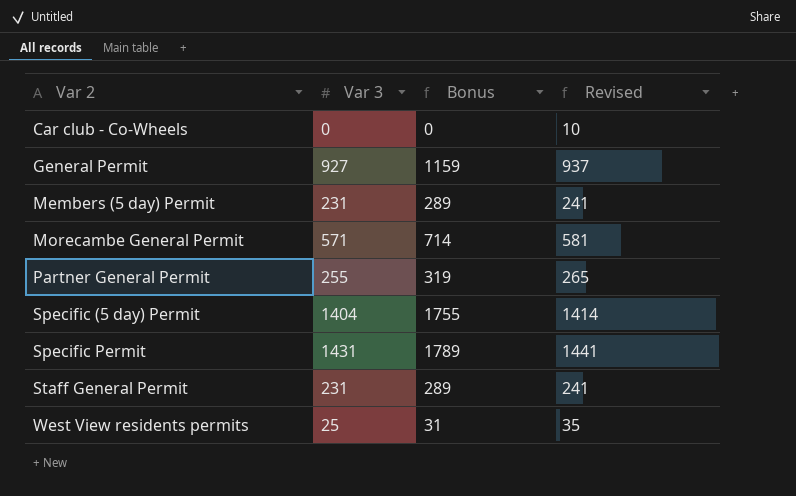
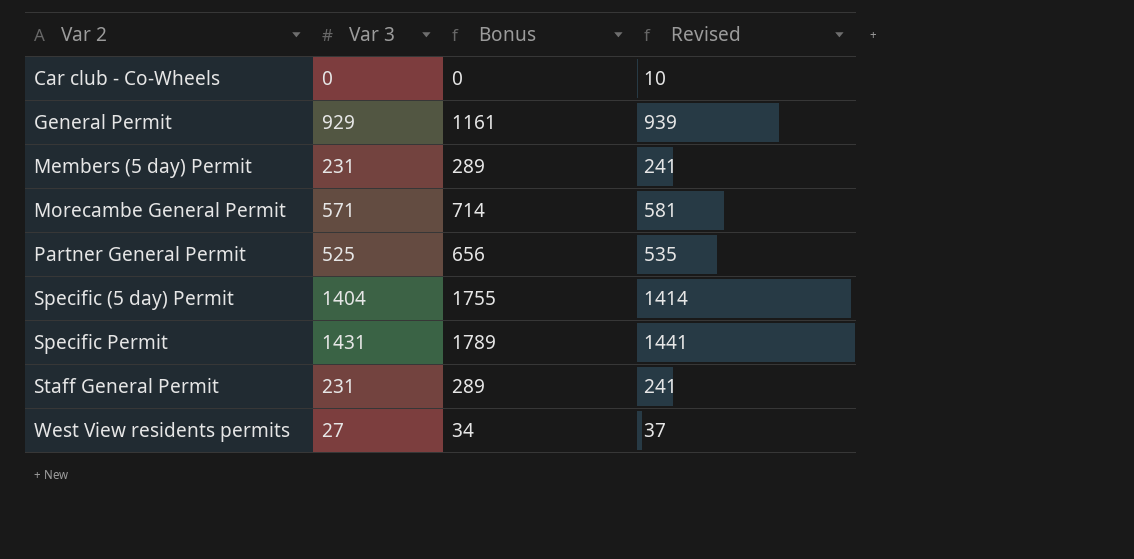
General Permit | Var 3: 927 -> 929
General Permit | Bonus: 1159 -> 1161
General Permit | Revised: 937 -> 939
Partner General Permit | Var 3: 255 -> 525
Partner General Permit | Bonus: 319 -> 656
Partner General Permit | Revised: 265 -> 535
West View residents permits | Var 3: 25 -> 27
West View residents permits | Bonus: 31 -> 34
West View residents permits | Revised: 35 -> 37

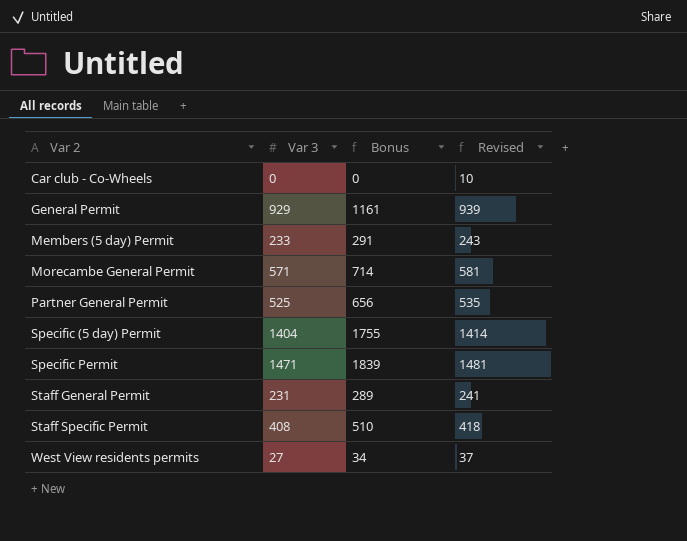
Members (5 day) Permit | Var 3: 231 -> 233
Members (5 day) Permit | Bonus: 289 -> 291
Members (5 day) Permit | Revised: 241 -> 243
Specific Permit | Var 3: 1431 -> 1471
Specific Permit | Bonus: 1789 -> 1839
Specific Permit | Revised: 1441 -> 1481
row Staff Specific Permit: none -> 408 | 510 | 418

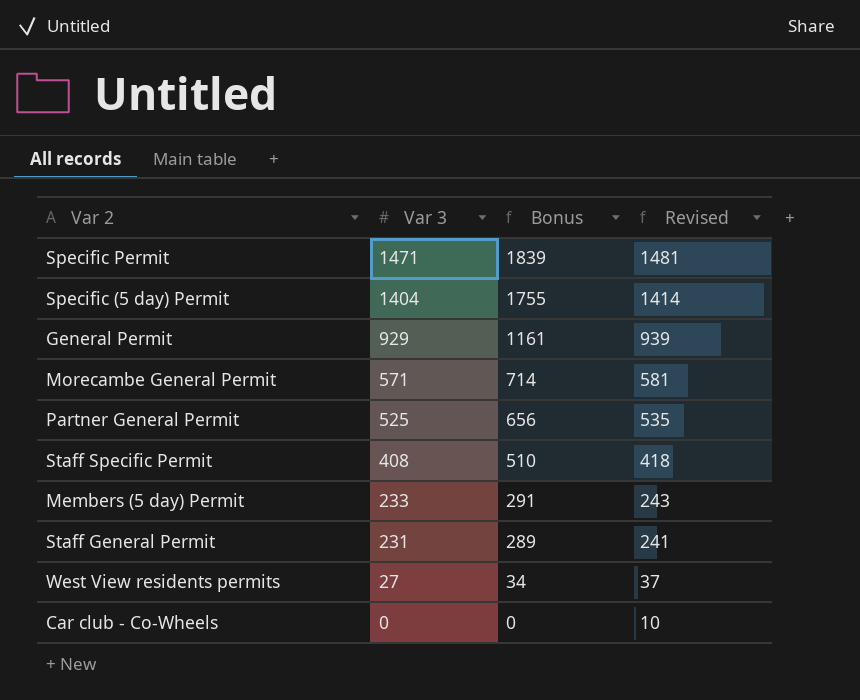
row order: Var 2 ascending -> Var 3 descending

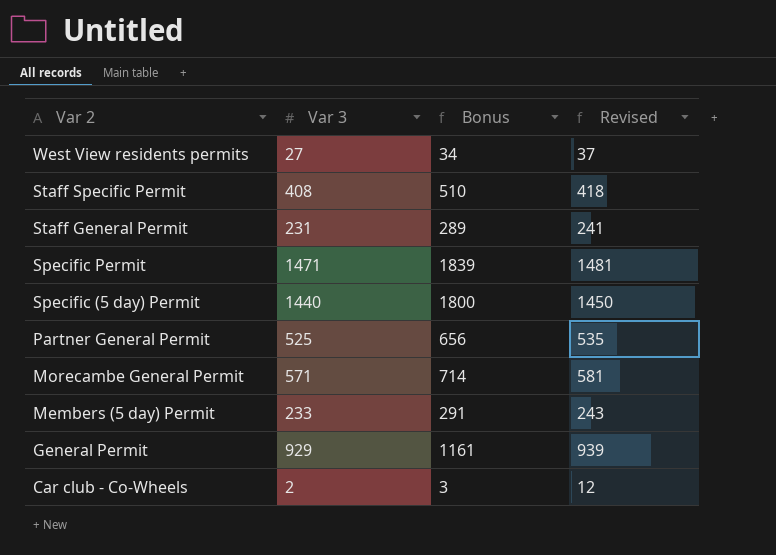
row order: Var 3 descending -> Var 2 descending
Specific (5 day) Permit | Var 3: 1404 -> 1440
Specific (5 day) Permit | Bonus: 1755 -> 1800
Specific (5 day) Permit | Revised: 1414 -> 1450
Car club - Co-Wheels | Var 3: 0 -> 2
Car club - Co-Wheels | Bonus: 0 -> 3
Car club - Co-Wheels | Revised: 10 -> 12

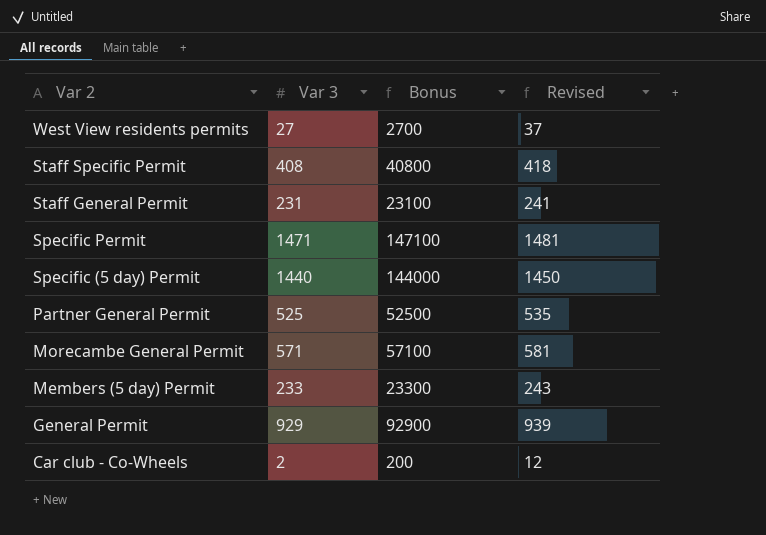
column Bonus | formula: [Var 3] * 1.25 -> [Var 3] * 100

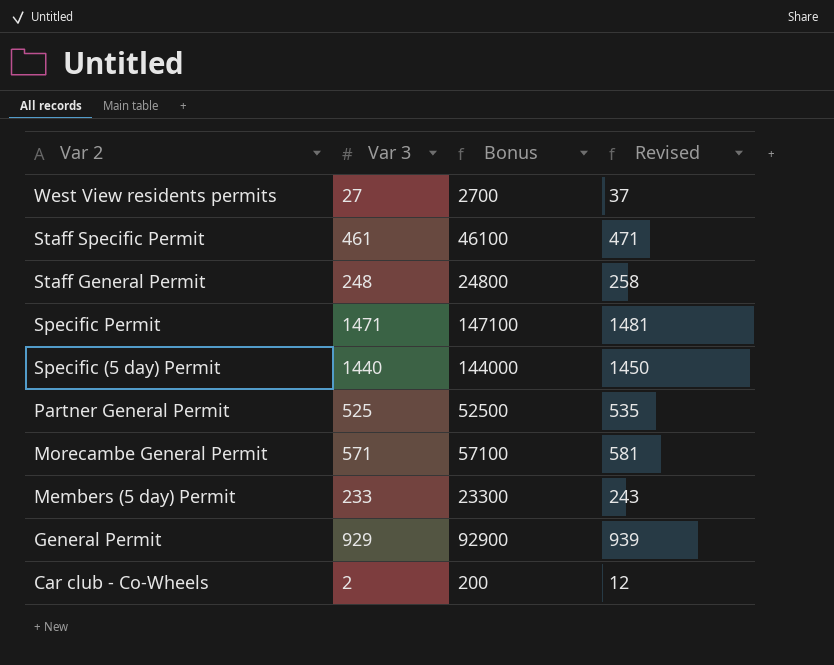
Staff Specific Permit | Var 3: 408 -> 461
Staff Specific Permit | Bonus: 40800 -> 46100
Staff Specific Permit | Revised: 418 -> 471
Staff General Permit | Var 3: 231 -> 248
Staff General Permit | Bonus: 23100 -> 24800
Staff General Permit | Revised: 241 -> 258

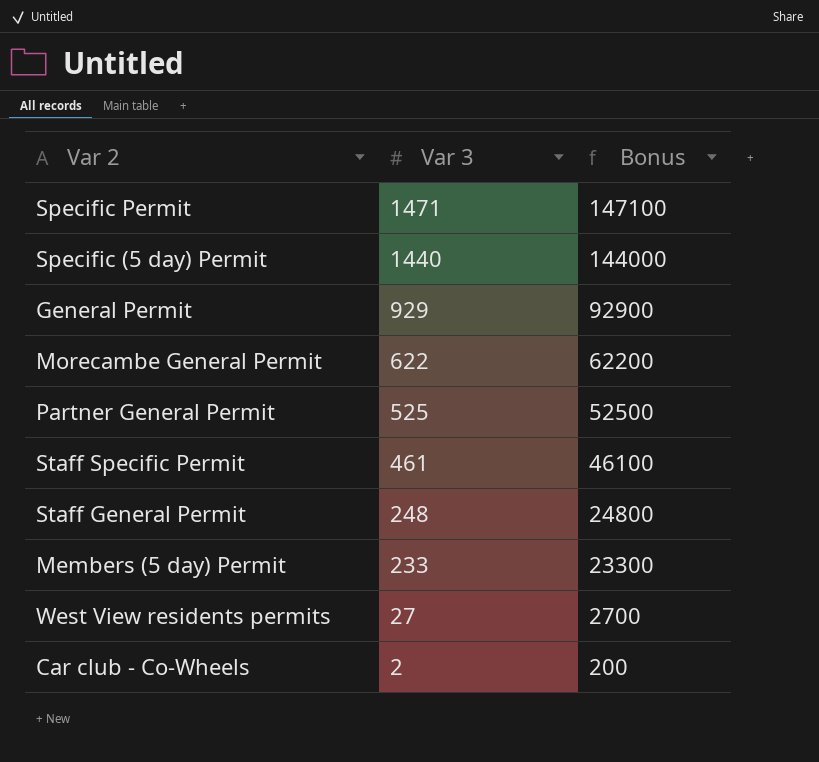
row order: Var 2 descending -> Var 3 descending
column Revised | formula: [Var 3] + 10 -> none
Morecambe General Permit | Var 3: 571 -> 622
Morecambe General Permit | Bonus: 57100 -> 62200

